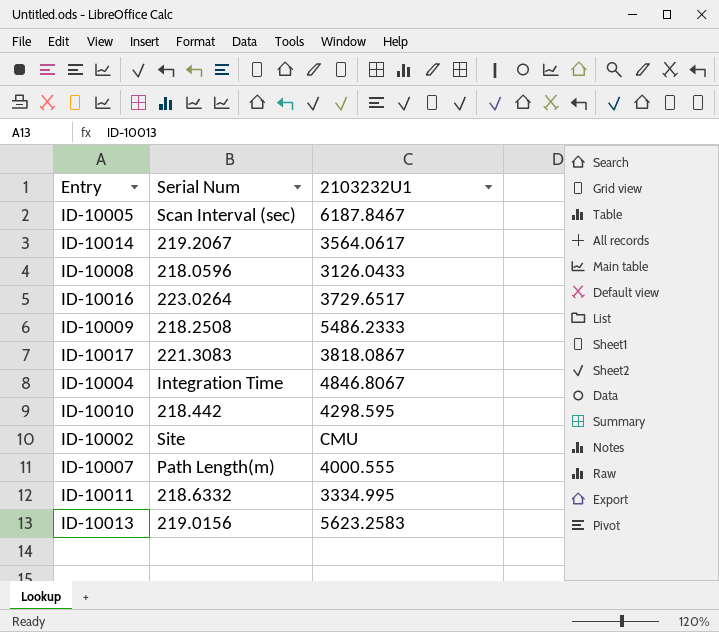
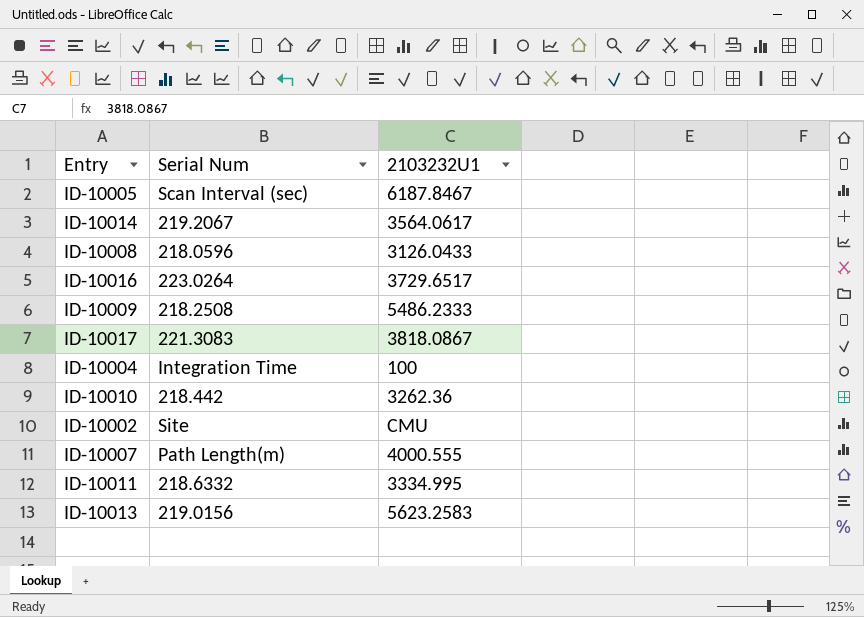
ID-10004 | 2103232U1: 4846.8067 -> 100
ID-10010 | 2103232U1: 4298.595 -> 3262.36

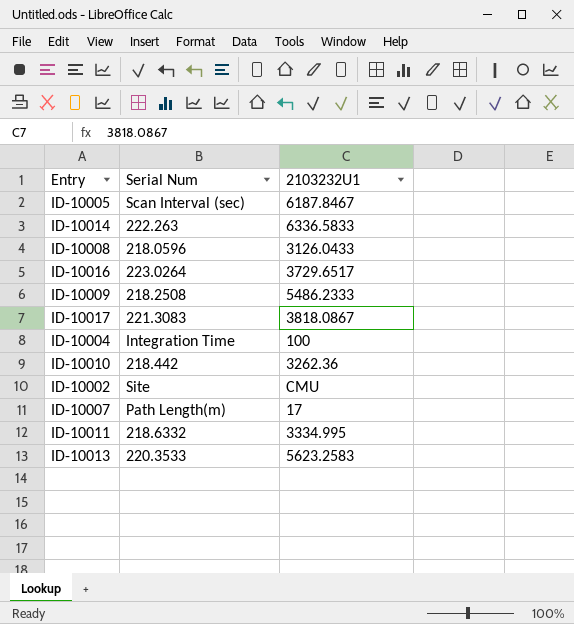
ID-10014 | Serial Num: 219.2067 -> 222.263
ID-10014 | 2103232U1: 3564.0617 -> 6336.5833
ID-10007 | 2103232U1: 4000.555 -> 17
ID-10013 | Serial Num: 219.0156 -> 220.3533

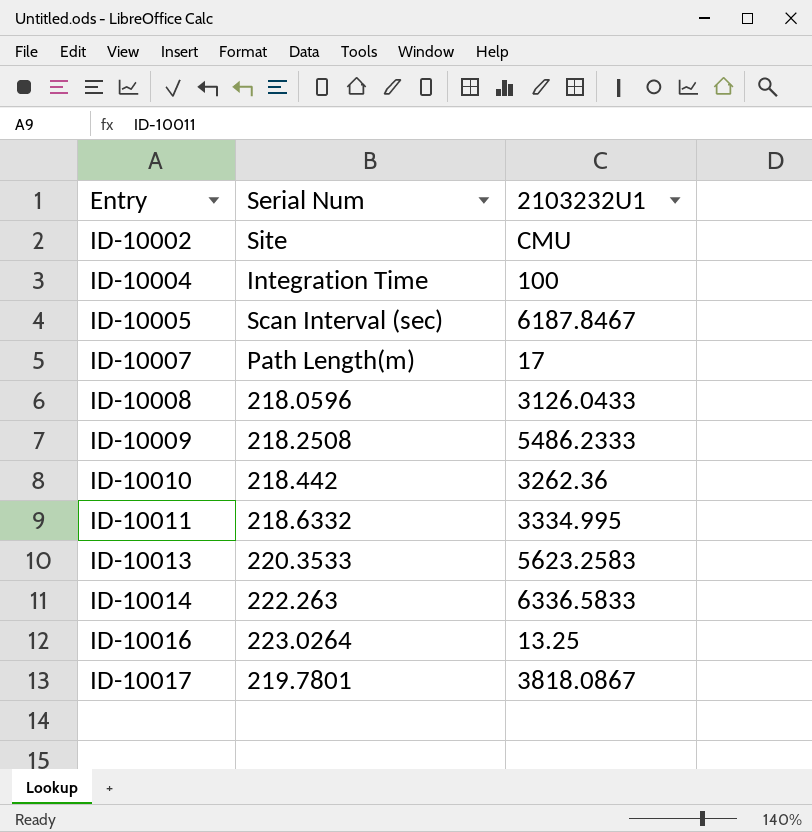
row order: none -> Entry ascending
ID-10016 | 2103232U1: 3729.6517 -> 13.25
ID-10017 | Serial Num: 221.3083 -> 219.7801

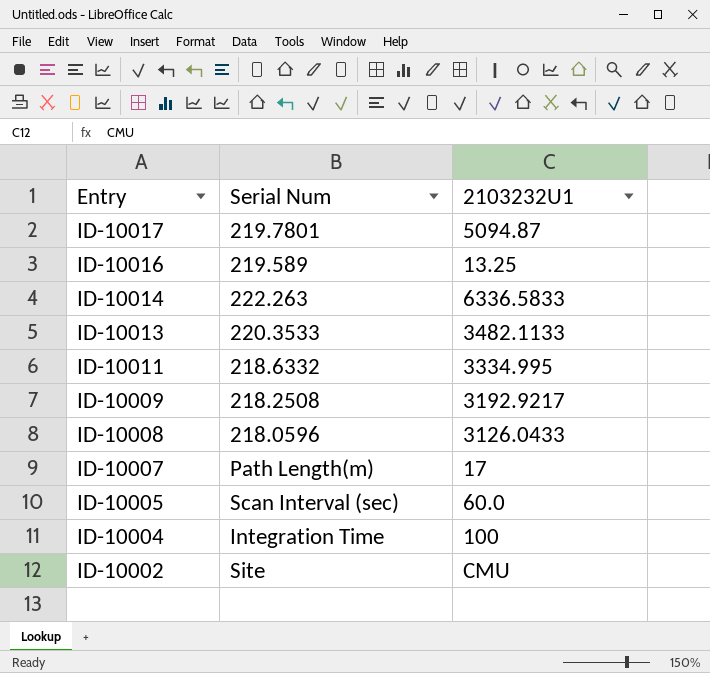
row order: Entry ascending -> Entry descending
row ID-10010: 218.442 | 3262.36 -> none
ID-10017 | 2103232U1: 3818.0867 -> 5094.87
ID-10016 | Serial Num: 223.0264 -> 219.589
ID-10013 | 2103232U1: 5623.2583 -> 3482.1133
ID-10009 | 2103232U1: 5486.2333 -> 3192.9217
ID-10005 | 2103232U1: 6187.8467 -> 60.0

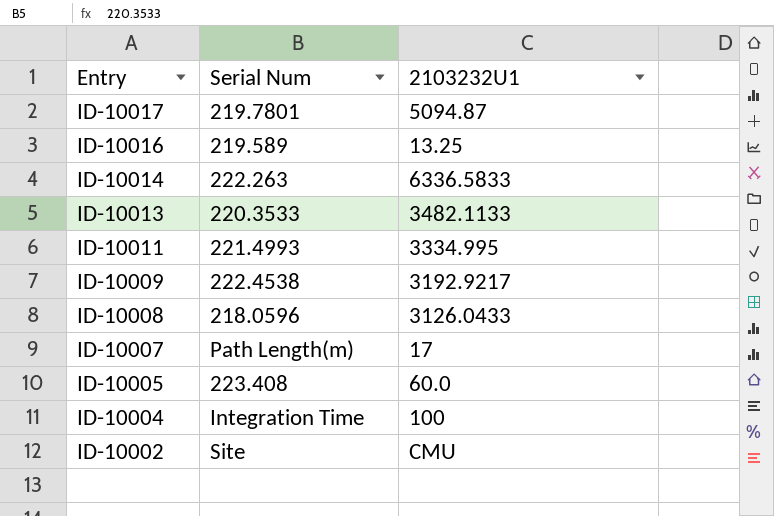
ID-10011 | Serial Num: 218.6332 -> 221.4993
ID-10009 | Serial Num: 218.2508 -> 222.4538
ID-10005 | Serial Num: Scan Interval (sec) -> 223.408

